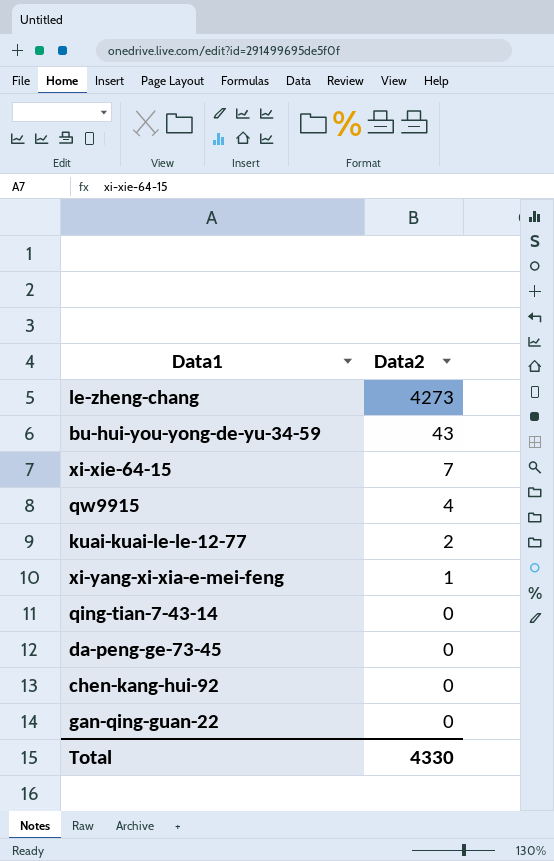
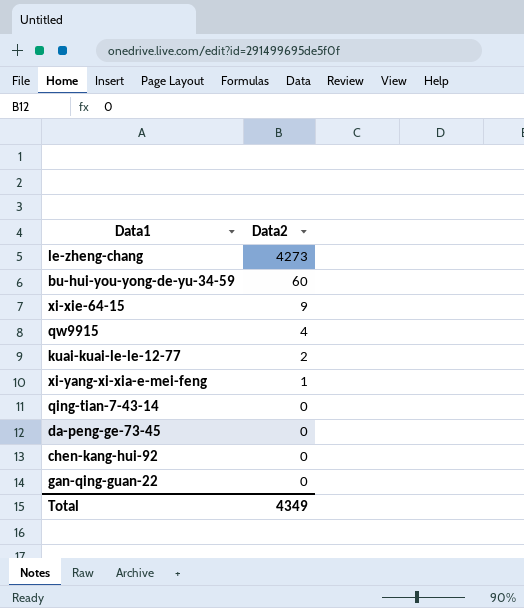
bu-hui-you-yong-de-yu-34-59 | Data2: 43 -> 60
xi-xie-64-15 | Data2: 7 -> 9
Total | Data2: 4330 -> 4349

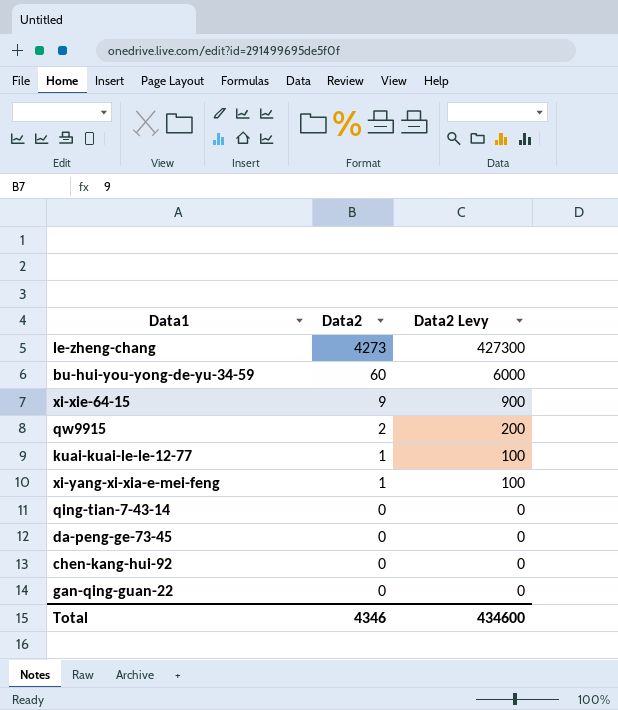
column Data2 Levy | formula: none -> [Data2] * 100
qw9915 | Data2: 4 -> 2
kuai-kuai-le-le-12-77 | Data2: 2 -> 1
Total | Data2: 4349 -> 4346

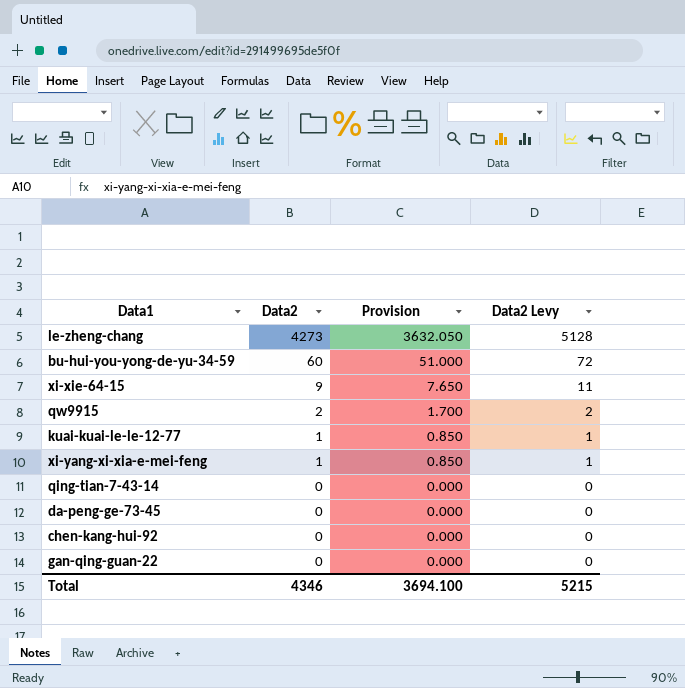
column Provision | formula: none -> [Data2] * 0.85
column Data2 Levy | formula: [Data2] * 100 -> [Data2] * 1.2
Total | Data2 Levy: 434600 -> 5215

